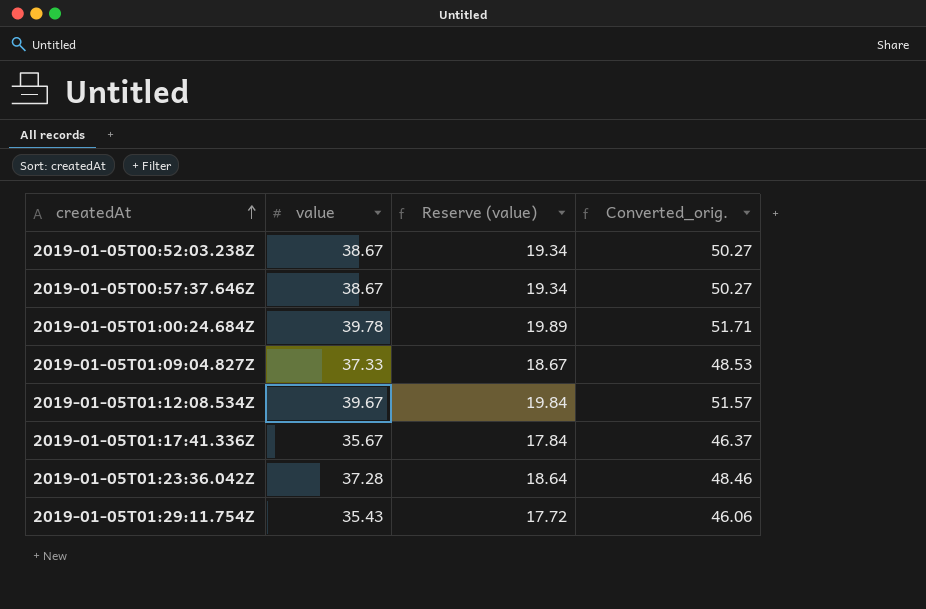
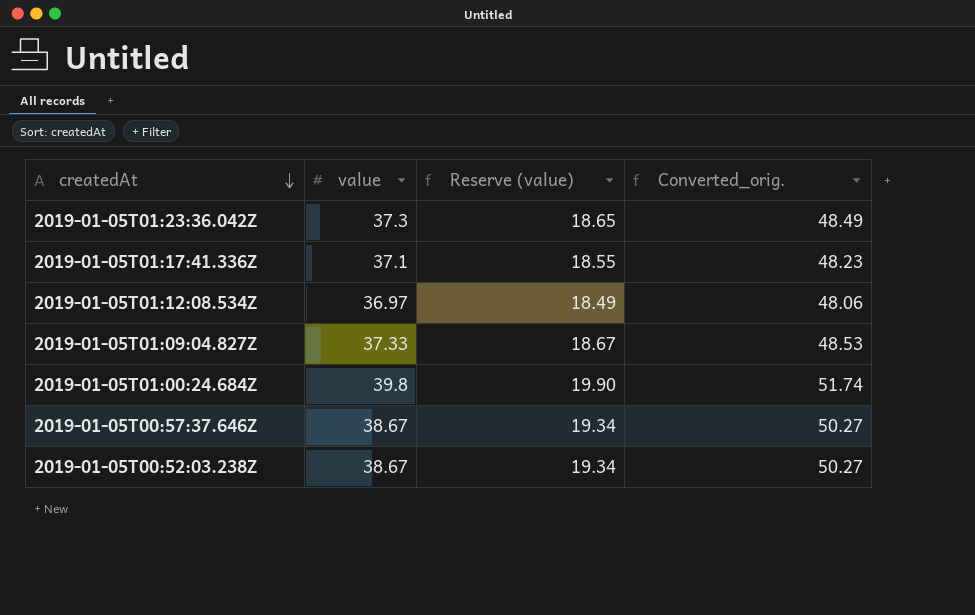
row order: createdAt ascending -> createdAt descending
row 2019-01-05T01:29:11.754Z: 35.43 | 17.72 | 46.06 -> none
2019-01-05T01:23:36.042Z | value: 37.28 -> 37.3
2019-01-05T01:23:36.042Z | Reserve (value): 18.64 -> 18.65
2019-01-05T01:23:36.042Z | Converted_orig.: 48.46 -> 48.49
2019-01-05T01:17:41.336Z | value: 35.67 -> 37.1
2019-01-05T01:17:41.336Z | Reserve (value): 17.84 -> 18.55
2019-01-05T01:17:41.336Z | Converted_orig.: 46.37 -> 48.23
2019-01-05T01:12:08.534Z | value: 39.67 -> 36.97
2019-01-05T01:12:08.534Z | Reserve (value): 19.84 -> 18.49
2019-01-05T01:12:08.534Z | Converted_orig.: 51.57 -> 48.06
2019-01-05T01:00:24.684Z | value: 39.78 -> 39.8
2019-01-05T01:00:24.684Z | Reserve (value): 19.89 -> 19.90
2019-01-05T01:00:24.684Z | Converted_orig.: 51.71 -> 51.74

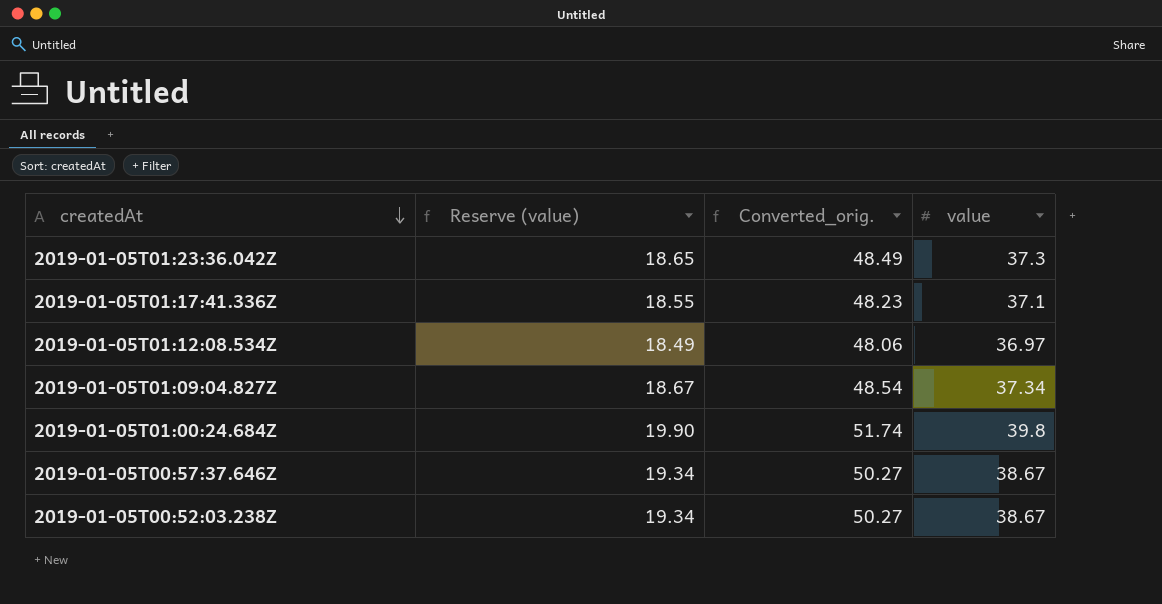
column value | position: 2 -> 4
2019-01-05T01:09:04.827Z | Converted_orig.: 48.53 -> 48.54
2019-01-05T01:09:04.827Z | value: 37.33 -> 37.34

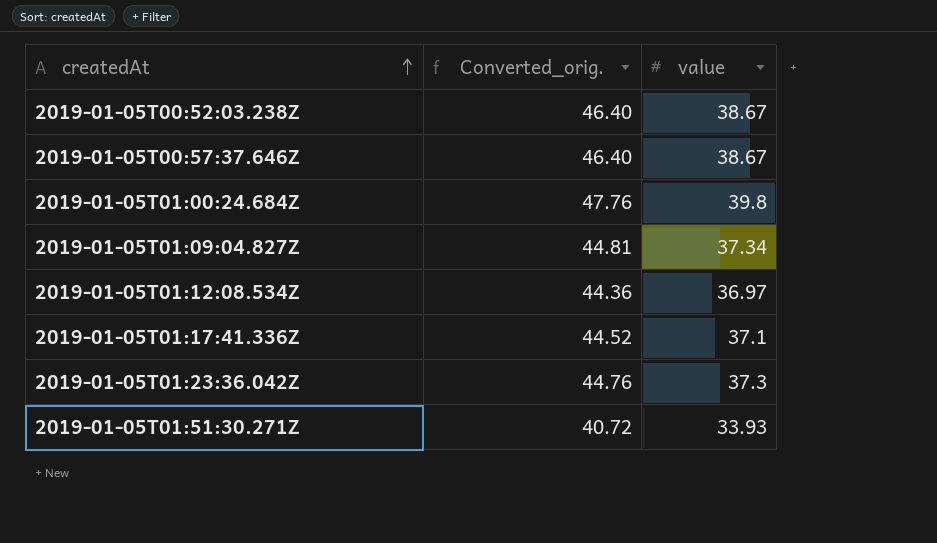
row order: createdAt descending -> createdAt ascending
column Reserve (value) | formula: [value] * 0.5 -> none
column Converted_orig. | formula: [value] * 1.3 -> [value] * 1.2
row 2019-01-05T01:51:30.271Z: none -> 40.72 | 33.93

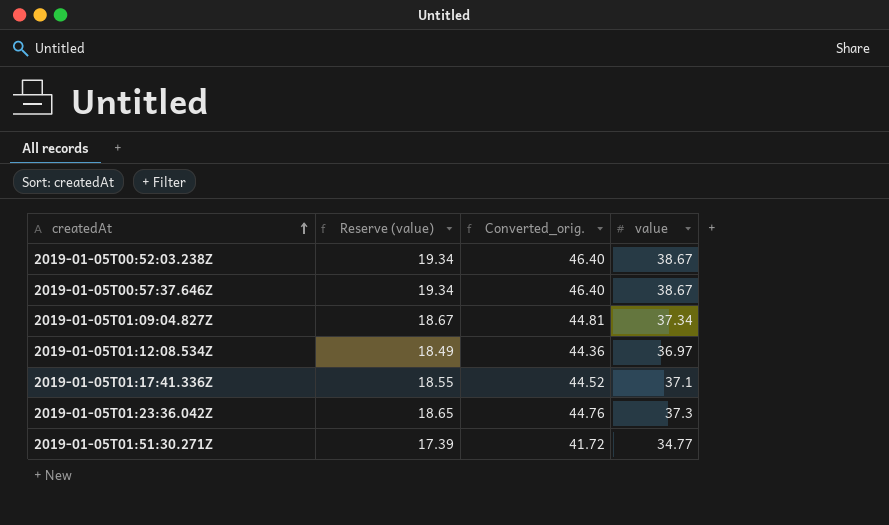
column Reserve (value) | formula: none -> [value] * 0.5
row 2019-01-05T01:00:24.684Z: 47.76 | 39.8 -> none
2019-01-05T01:51:30.271Z | Converted_orig.: 40.72 -> 41.72
2019-01-05T01:51:30.271Z | value: 33.93 -> 34.77

